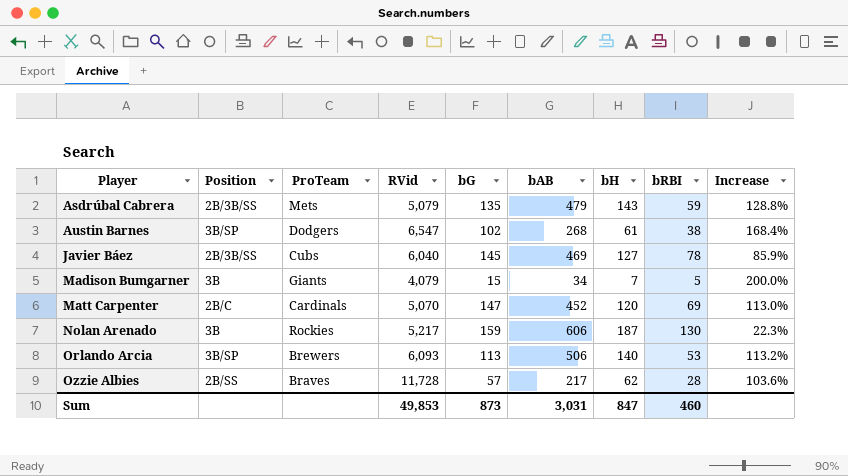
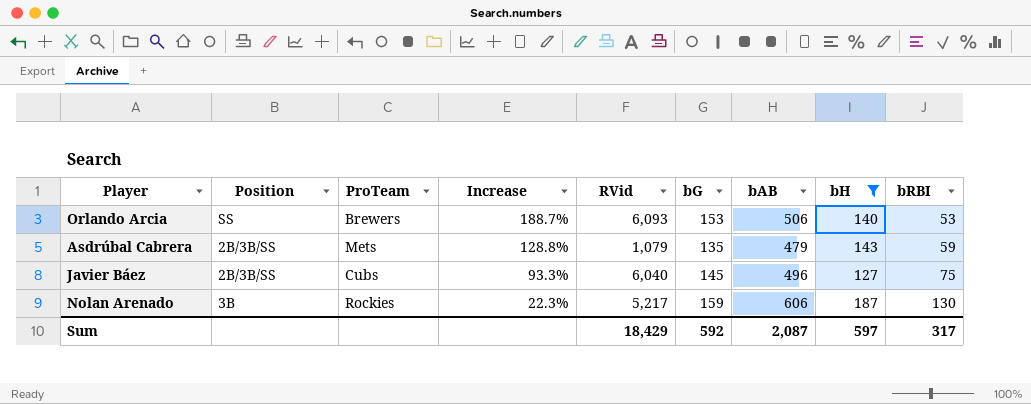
filter: none -> bH >= 127
row order: Player ascending -> Increase descending
column Increase | position: 9 -> 4
Orlando Arcia | Position: 3B/SP -> SS
Orlando Arcia | Increase: 113.2% -> 188.7%
Orlando Arcia | bG: 113 -> 153
Asdrúbal Cabrera | RVid: 5,079 -> 1,079
Javier Báez | Increase: 85.9% -> 93.3%
Javier Báez | bAB: 469 -> 496
Javier Báez | bRBI: 78 -> 75
Sum | RVid: 49,853 -> 18,429
Sum | bG: 873 -> 592
Sum | bAB: 3,031 -> 2,087
Sum | bH: 847 -> 597
Sum | bRBI: 460 -> 317

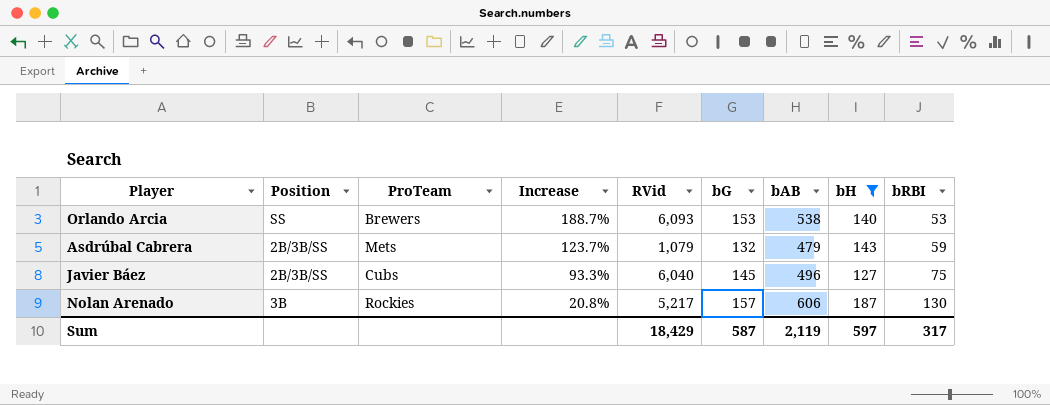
Orlando Arcia | bAB: 506 -> 538
Asdrúbal Cabrera | Increase: 128.8% -> 123.7%
Asdrúbal Cabrera | bG: 135 -> 132
Nolan Arenado | Increase: 22.3% -> 20.8%
Nolan Arenado | bG: 159 -> 157
Sum | bG: 592 -> 587
Sum | bAB: 2,087 -> 2,119

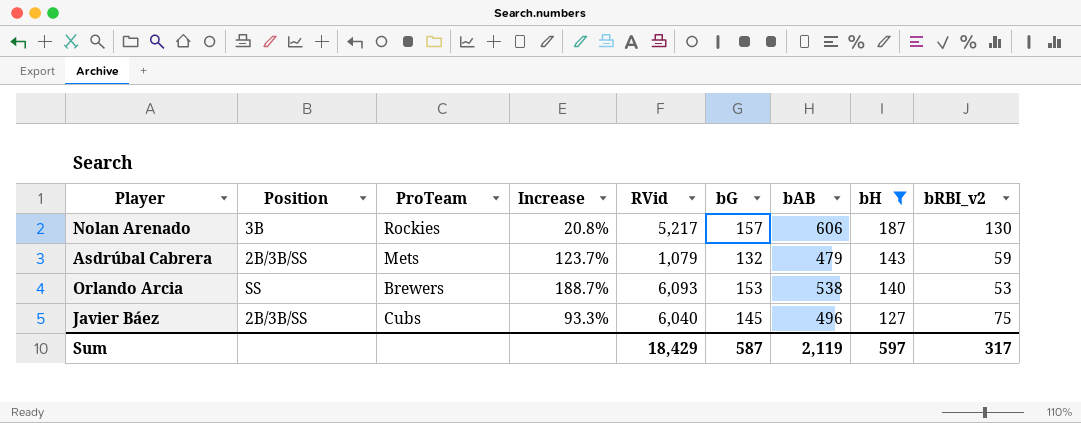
row order: Increase descending -> bH descending
column name: bRBI -> bRBI_v2

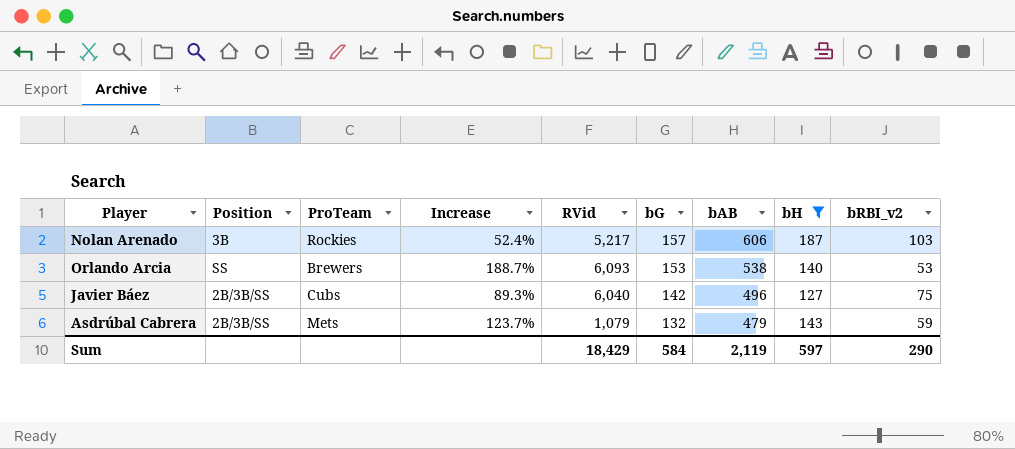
row order: bH descending -> bG descending
Nolan Arenado | Increase: 20.8% -> 52.4%
Nolan Arenado | bRBI_v2: 130 -> 103
Javier Báez | Increase: 93.3% -> 89.3%
Javier Báez | bG: 145 -> 142
Sum | bG: 587 -> 584
Sum | bRBI_v2: 317 -> 290

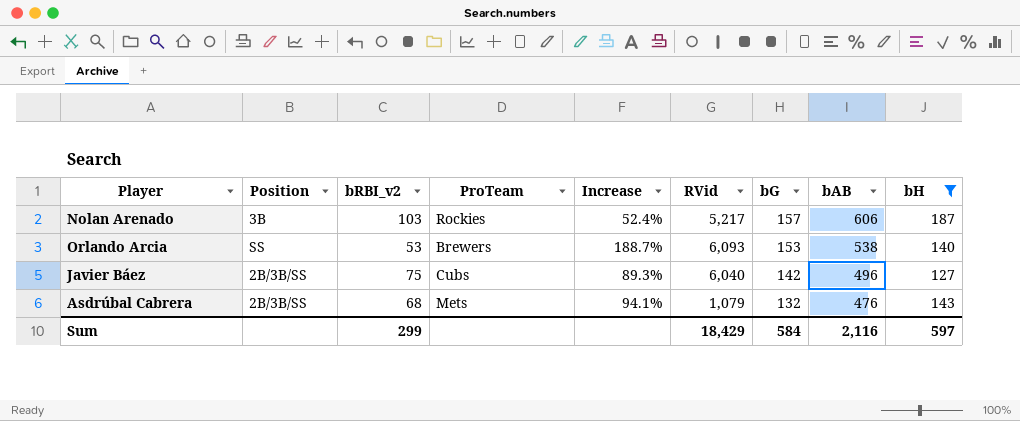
column bRBI_v2 | position: 9 -> 3
Asdrúbal Cabrera | bRBI_v2: 59 -> 68
Asdrúbal Cabrera | Increase: 123.7% -> 94.1%
Asdrúbal Cabrera | bAB: 479 -> 476
Sum | bRBI_v2: 290 -> 299
Sum | bAB: 2,119 -> 2,116

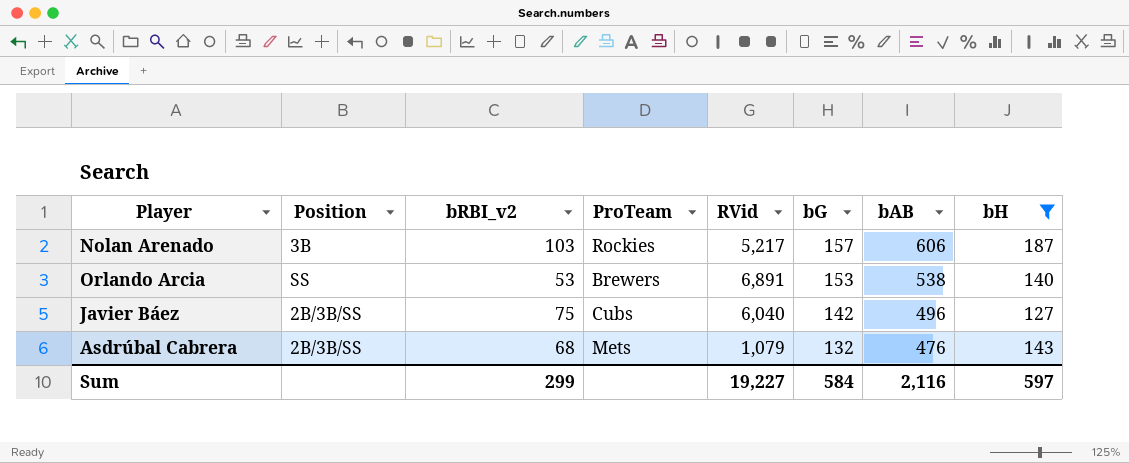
column Increase | formula: ([bG] - [bRBI_v2]) / [bRBI_v2] -> none
Orlando Arcia | RVid: 6,093 -> 6,891
Sum | RVid: 18,429 -> 19,227

